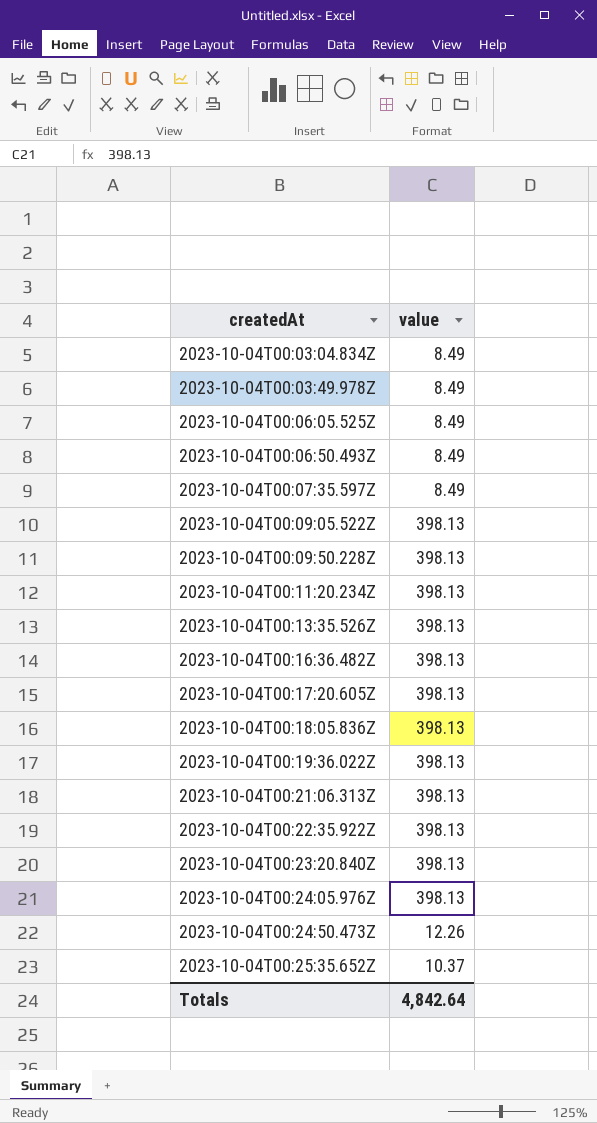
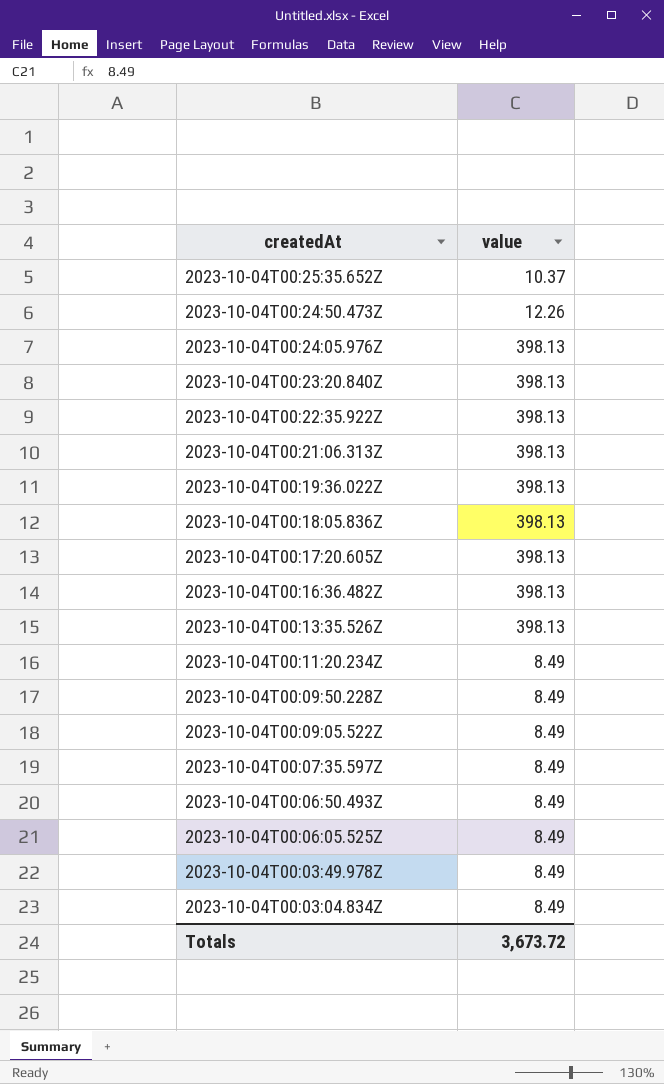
row order: createdAt ascending -> createdAt descending
2023-10-04T00:11:20.234Z | value: 398.13 -> 8.49
2023-10-04T00:09:50.228Z | value: 398.13 -> 8.49
2023-10-04T00:09:05.522Z | value: 398.13 -> 8.49
Totals | value: 4,842.64 -> 3,673.72

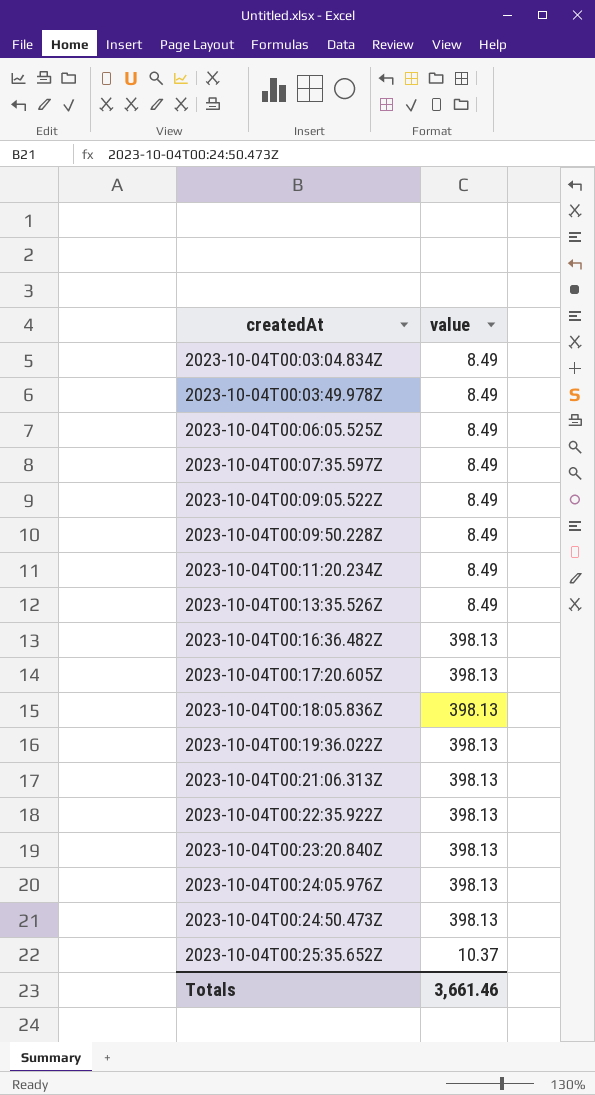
row order: createdAt descending -> createdAt ascending
row 2023-10-04T00:06:50.493Z: 8.49 -> none
2023-10-04T00:13:35.526Z | value: 398.13 -> 8.49
2023-10-04T00:24:50.473Z | value: 12.26 -> 398.13
Totals | value: 3,673.72 -> 3,661.46

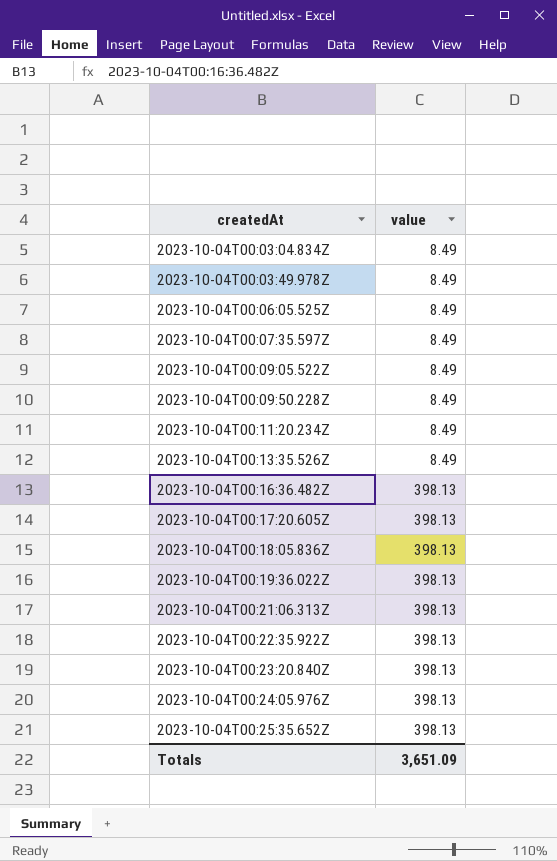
row 2023-10-04T00:24:50.473Z: 398.13 -> none
2023-10-04T00:25:35.652Z | value: 10.37 -> 398.13
Totals | value: 3,661.46 -> 3,651.09

